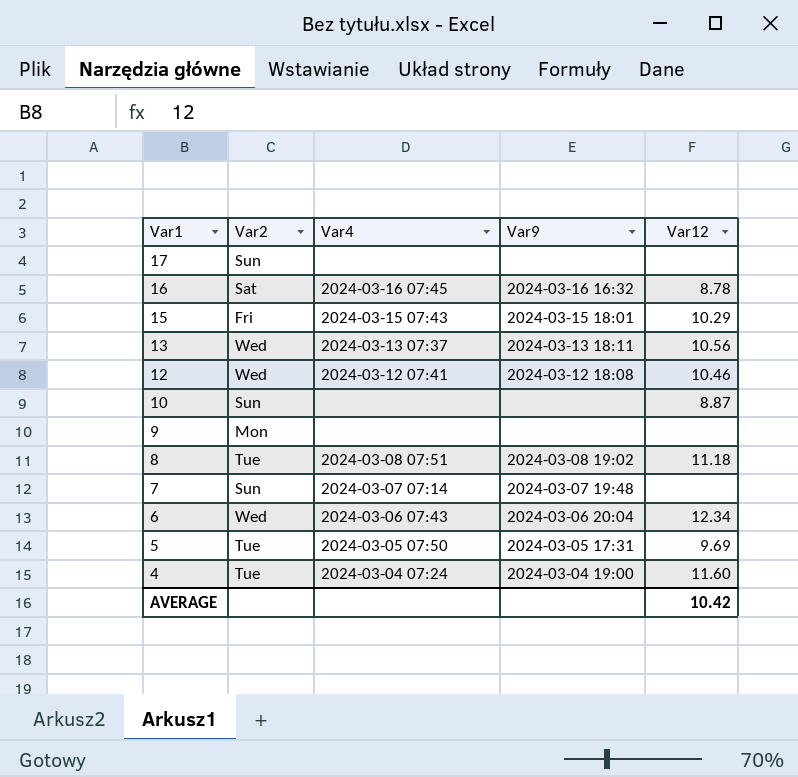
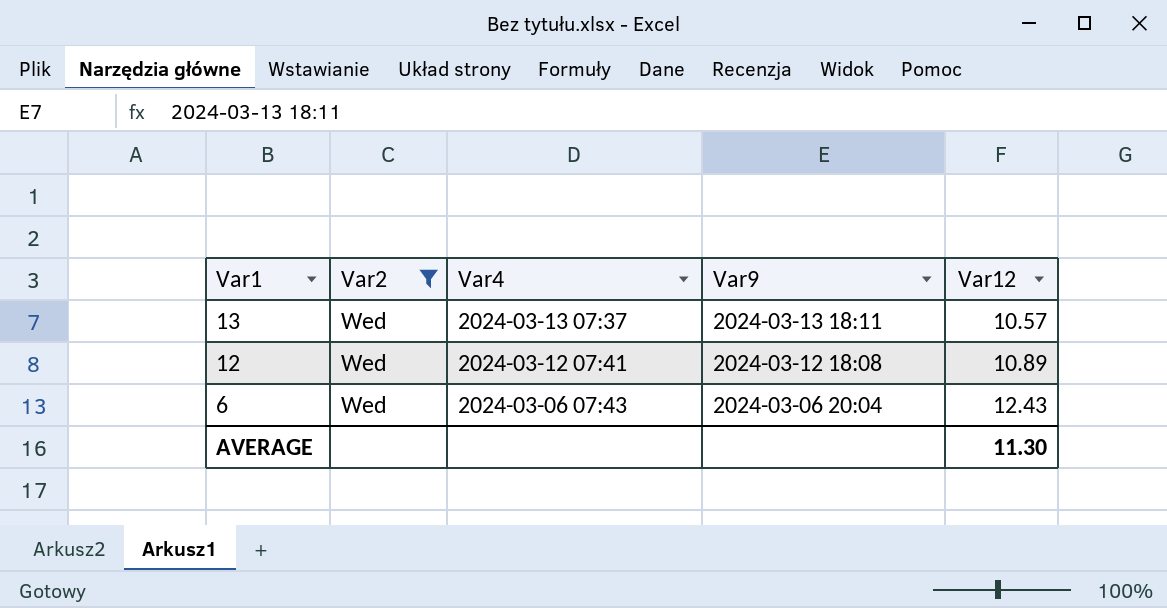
filter: none -> Var2 = Wed
13 | Var12: 10.56 -> 10.57
12 | Var12: 10.46 -> 10.89
6 | Var12: 12.34 -> 12.43
AVERAGE | Var12: 10.42 -> 11.30

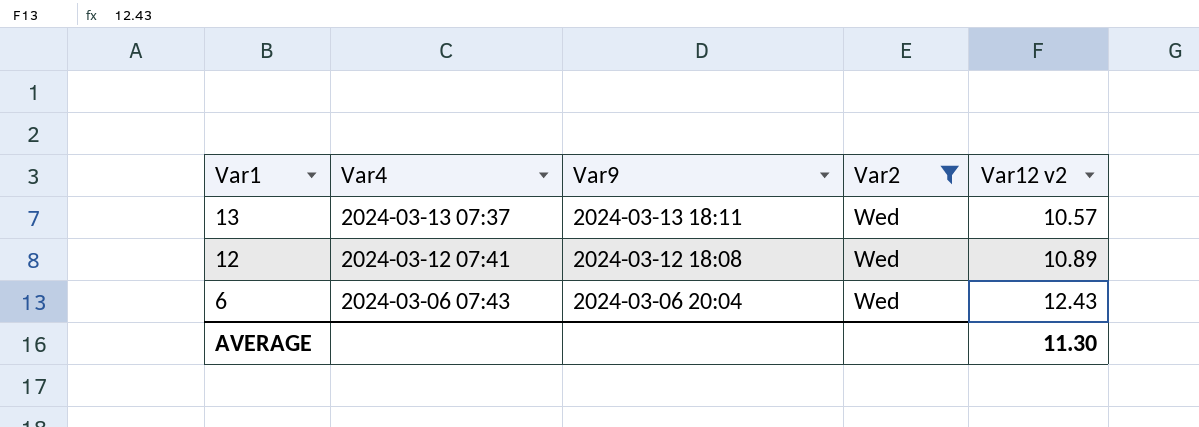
column Var2 | position: 2 -> 4
column name: Var12 -> Var12 v2

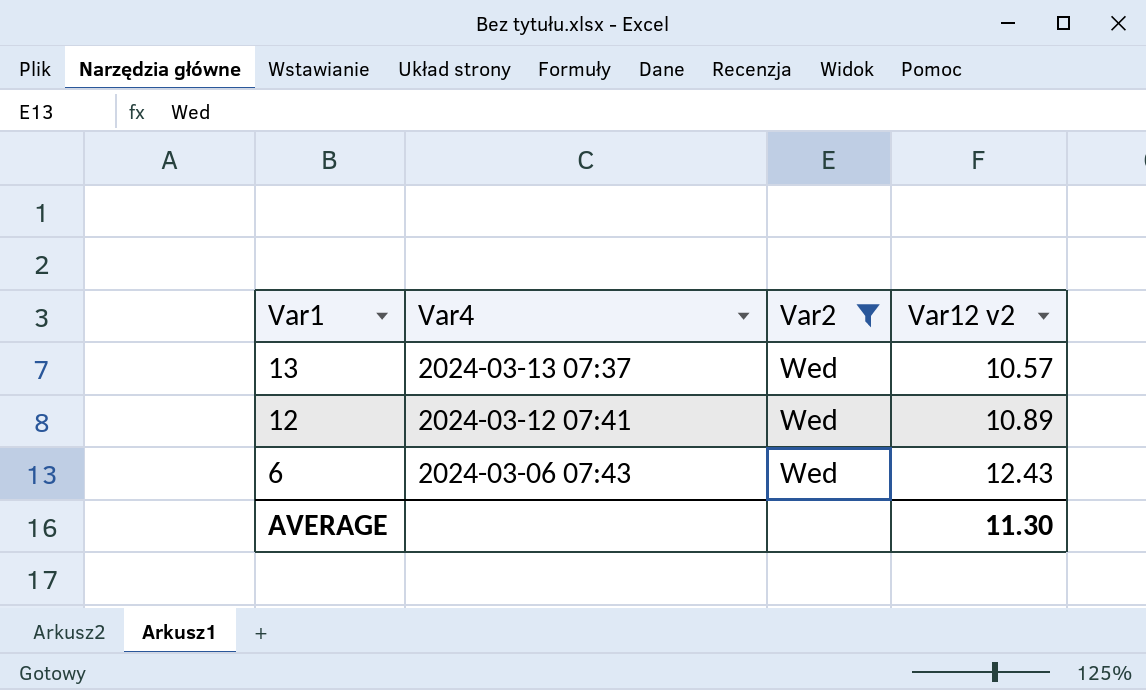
column Var9 | position: 3 -> none

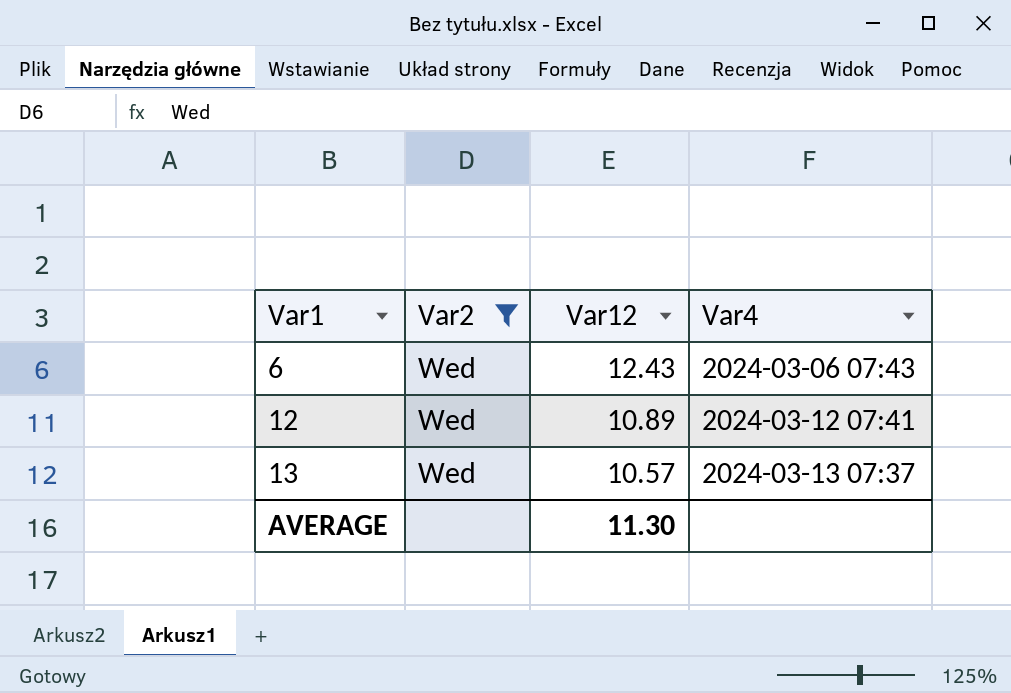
row order: Var1 descending -> Var1 ascending
column name: Var12 v2 -> Var12
column Var4 | position: 2 -> 4

